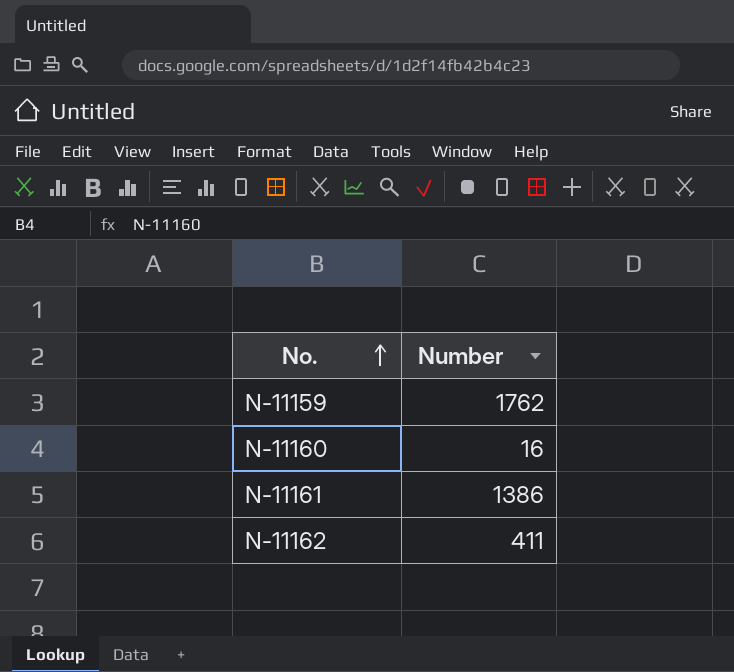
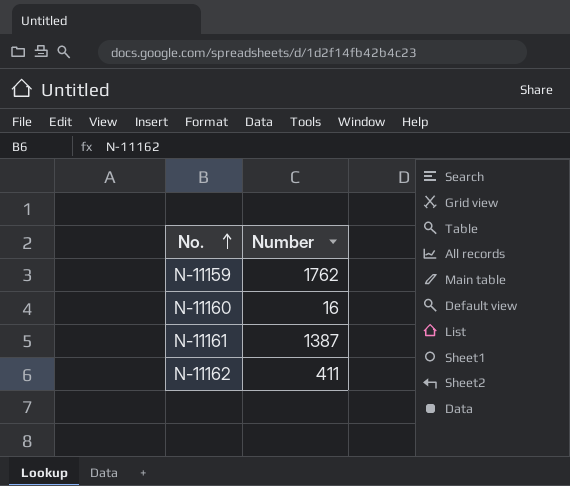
N-11161 | Number: 1386 -> 1387

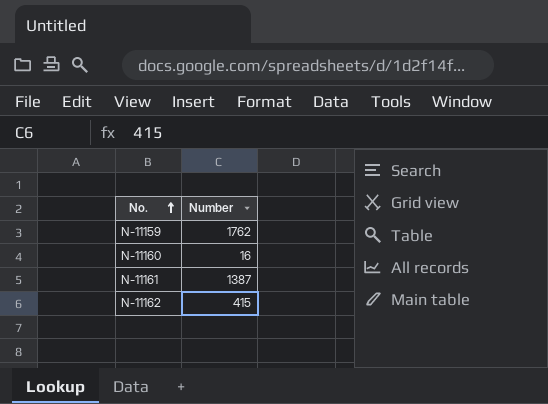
N-11162 | Number: 411 -> 415

